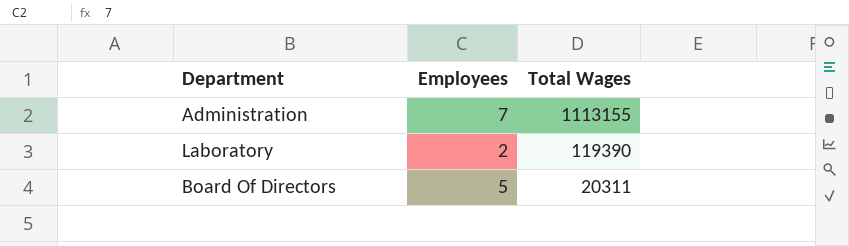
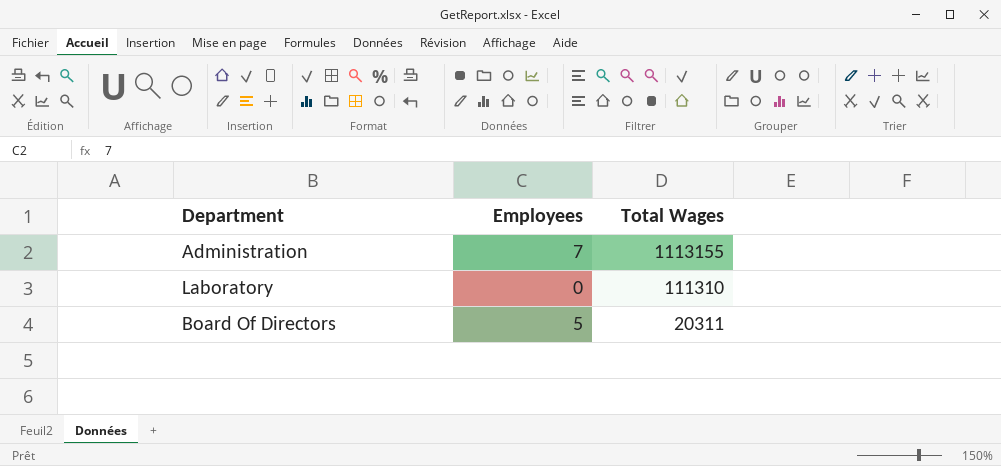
Laboratory | Employees: 2 -> 0
Laboratory | Total Wages: 119390 -> 111310

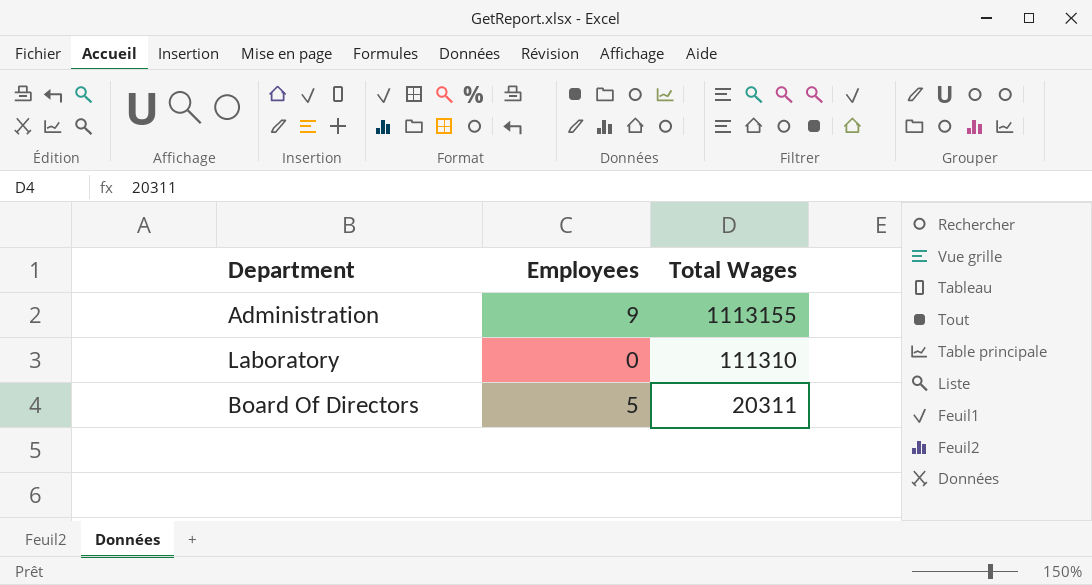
Administration | Employees: 7 -> 9

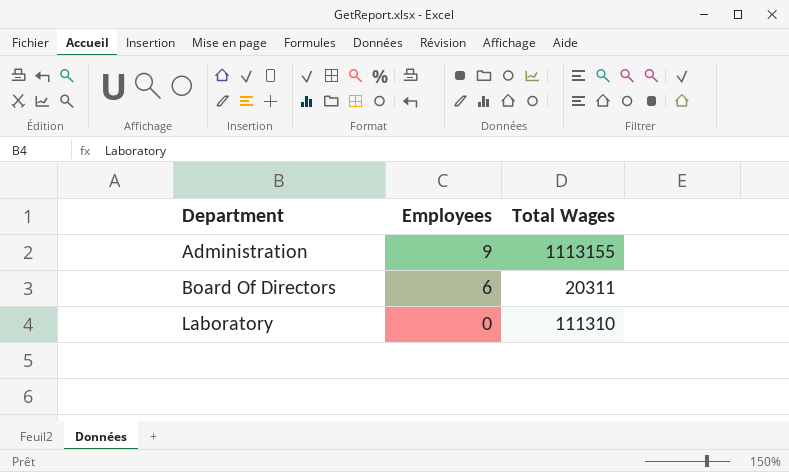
row order: Total Wages descending -> Department ascending
Board Of Directors | Employees: 5 -> 6

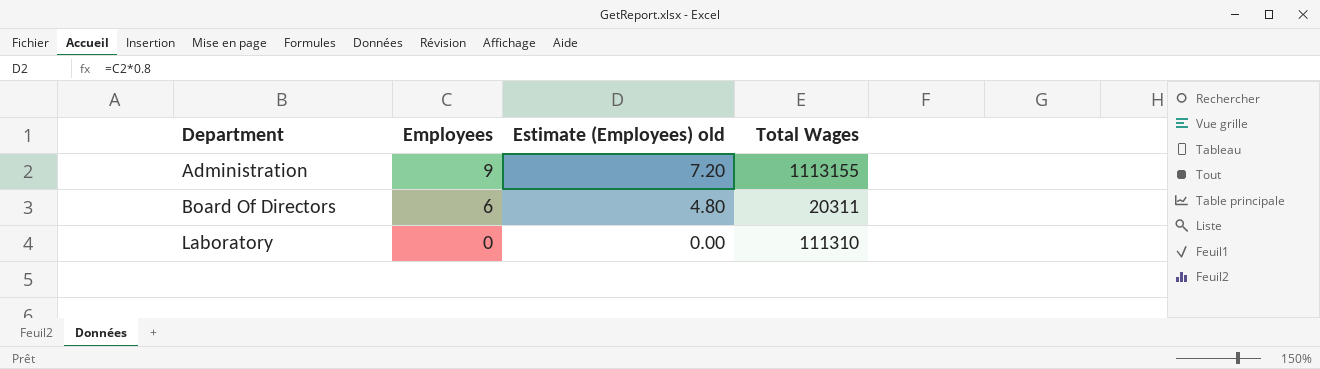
column Estimate (Employees) old | formula: none -> [Employees] * 0.8

